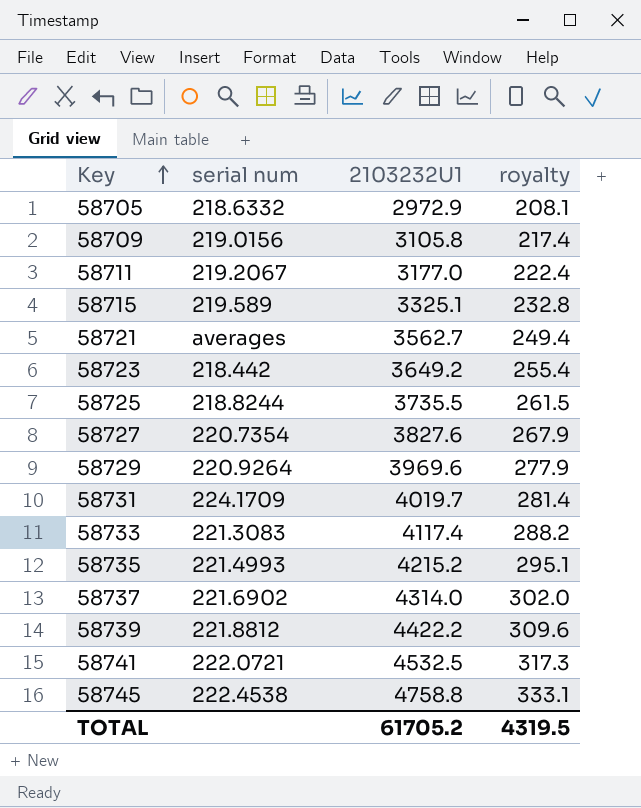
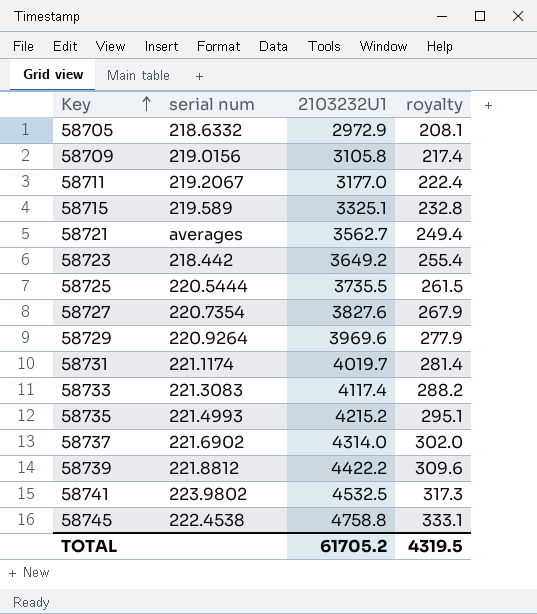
58725 | serial num: 218.8244 -> 220.5444
58731 | serial num: 224.1709 -> 221.1174
58741 | serial num: 222.0721 -> 223.9802

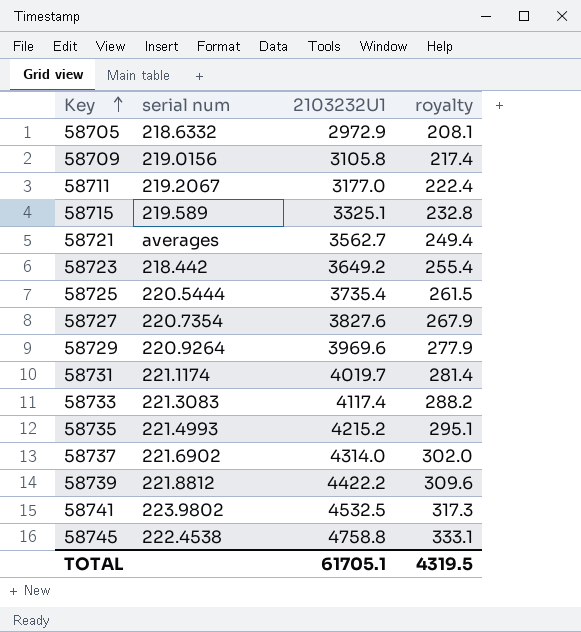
58725 | 2103232U1: 3735.5 -> 3735.4
TOTAL | 2103232U1: 61705.2 -> 61705.1

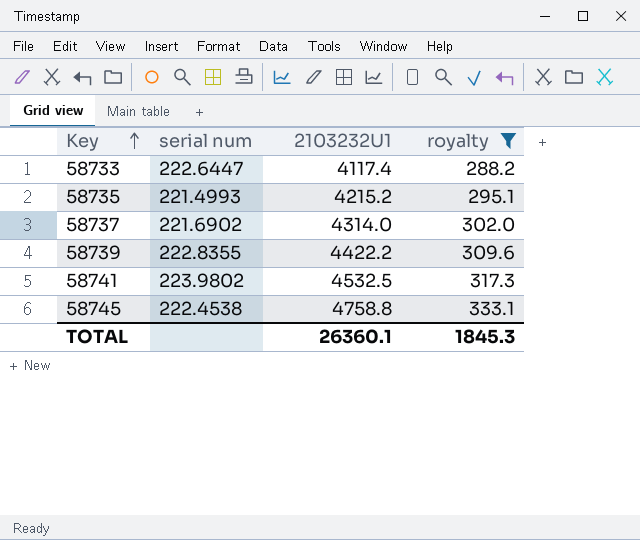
filter: none -> royalty >= 288.2
58733 | serial num: 221.3083 -> 222.6447
58739 | serial num: 221.8812 -> 222.8355
TOTAL | 2103232U1: 61705.1 -> 26360.1
TOTAL | royalty: 4319.5 -> 1845.3

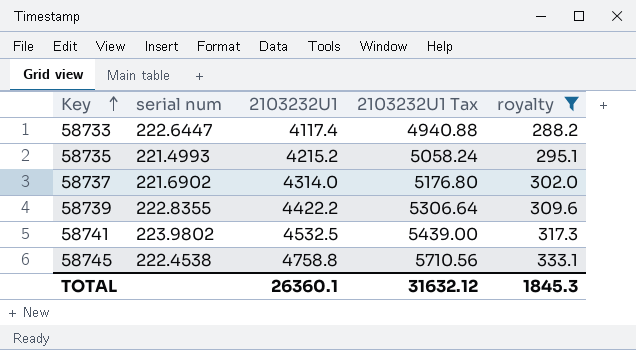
column 2103232U1 Tax | formula: none -> [2103232U1] * 1.2

